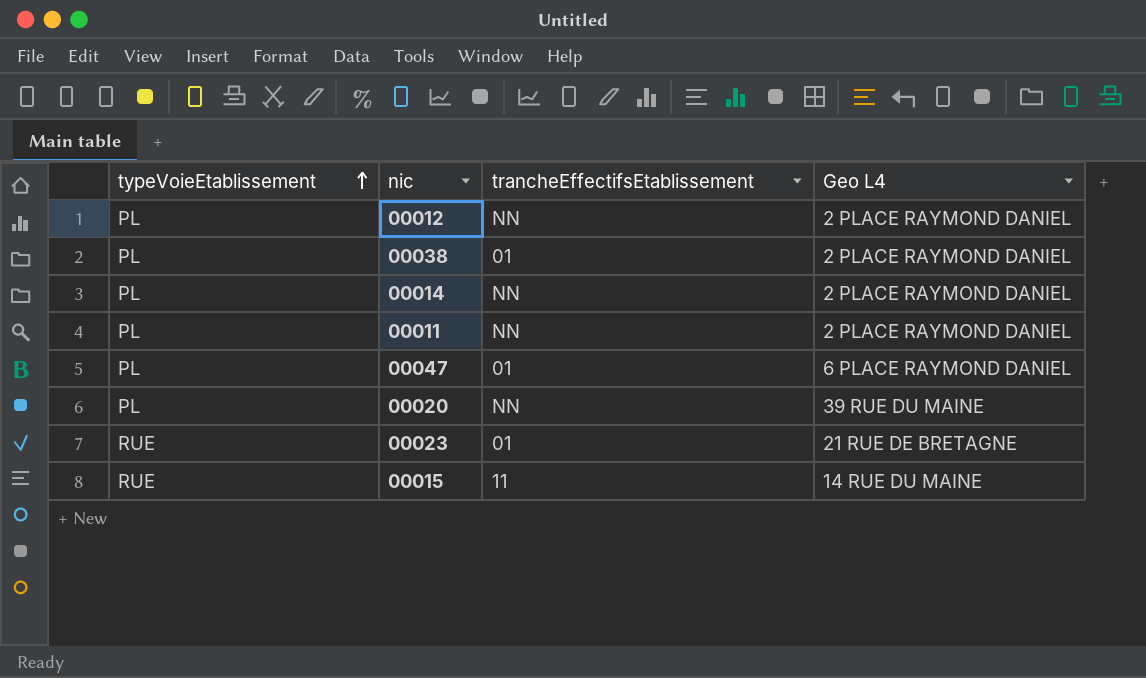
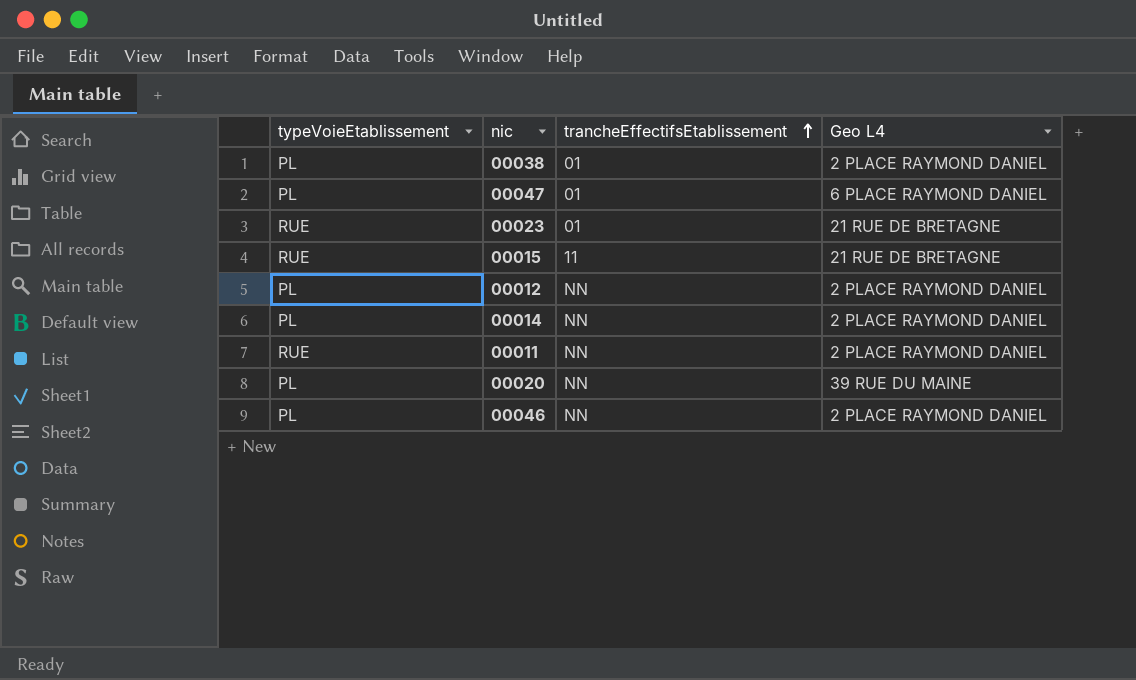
row order: typeVoieEtablissement ascending -> trancheEffectifsEtablissement ascending
00015 | Geo L4: 14 RUE DU MAINE -> 21 RUE DE BRETAGNE
00011 | typeVoieEtablissement: PL -> RUE
row 00046: none -> PL | NN | 2 PLACE RAYMOND DANIEL

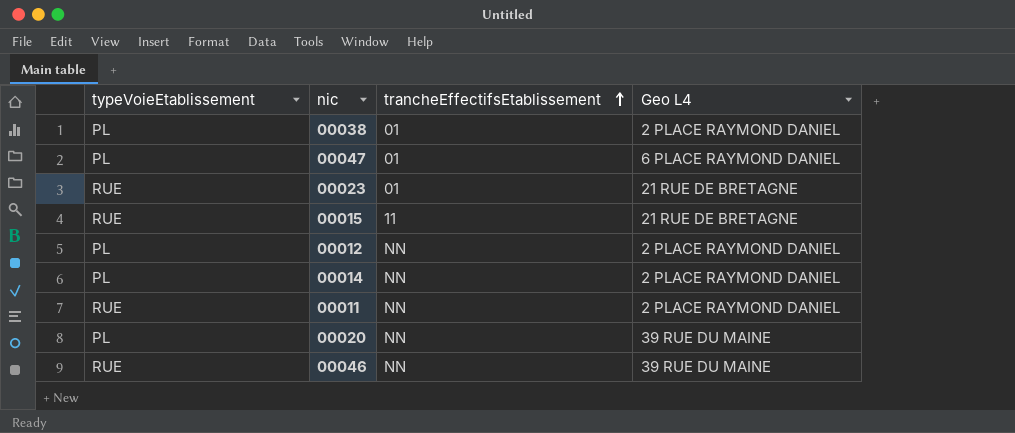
00046 | typeVoieEtablissement: PL -> RUE
00046 | Geo L4: 2 PLACE RAYMOND DANIEL -> 39 RUE DU MAINE

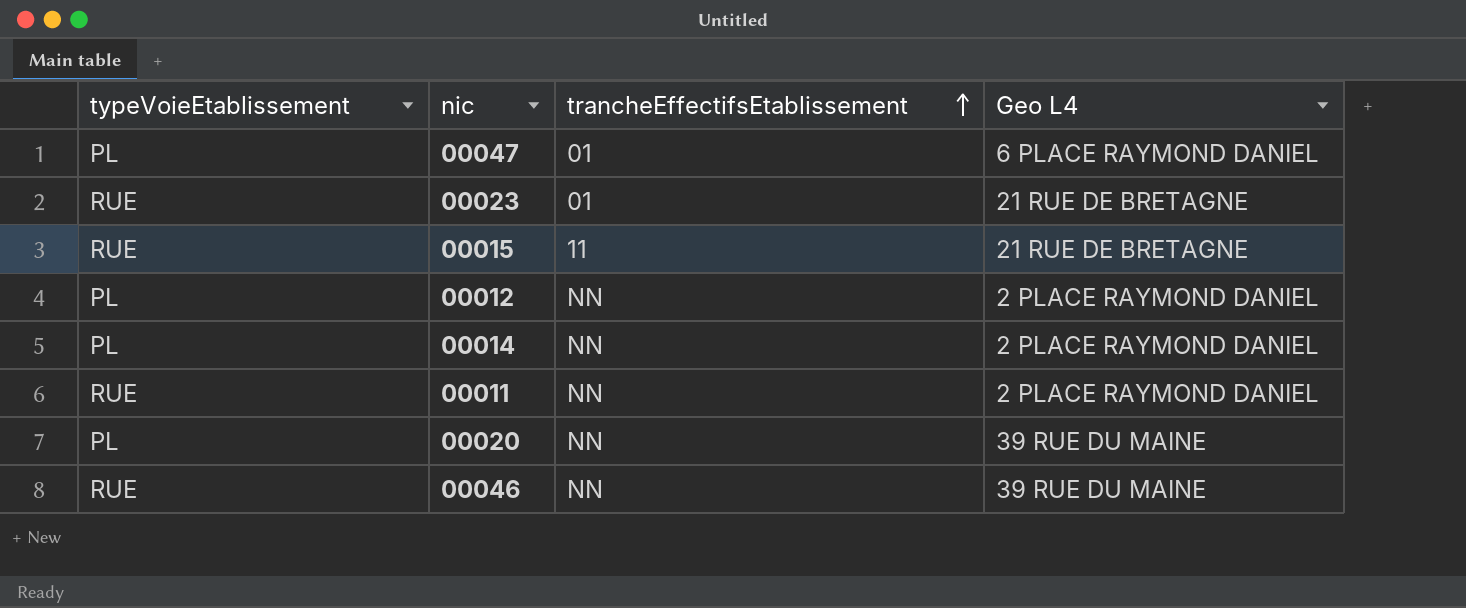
row 00038: PL | 01 | 2 PLACE RAYMOND DANIEL -> none

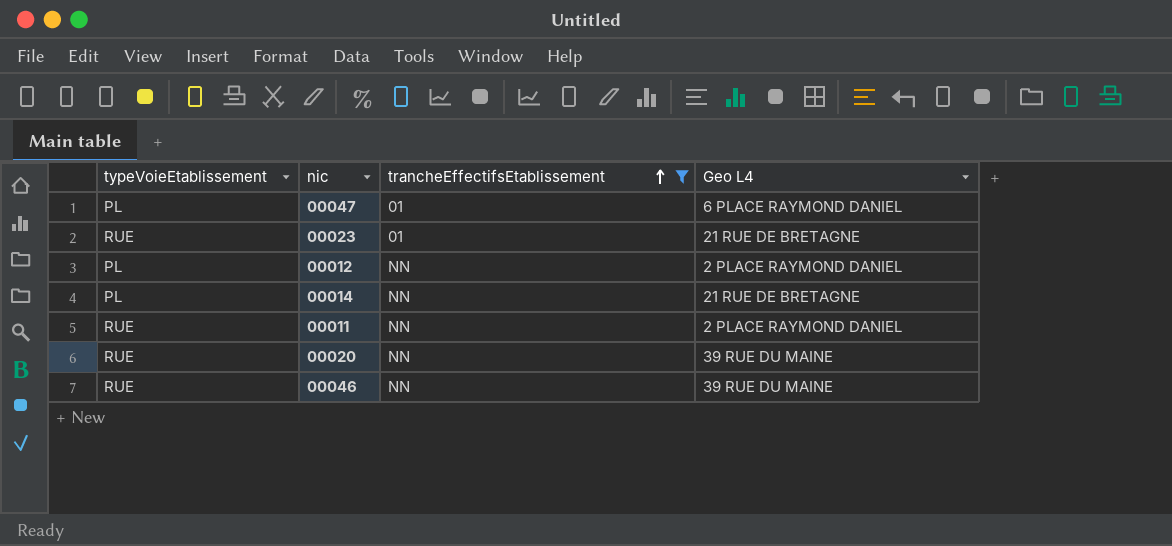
filter: none -> trancheEffectifsEtablissement != 11
00014 | Geo L4: 2 PLACE RAYMOND DANIEL -> 21 RUE DE BRETAGNE
00020 | typeVoieEtablissement: PL -> RUE

